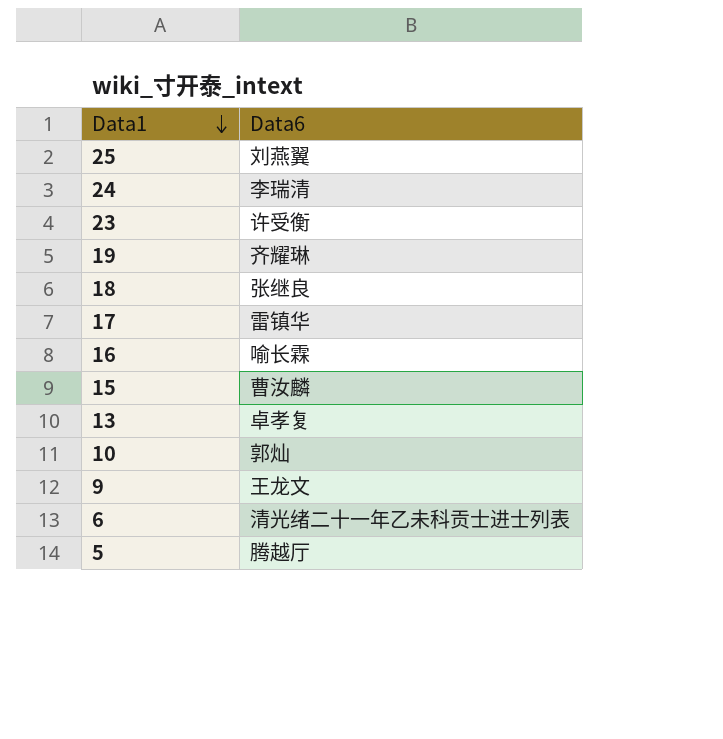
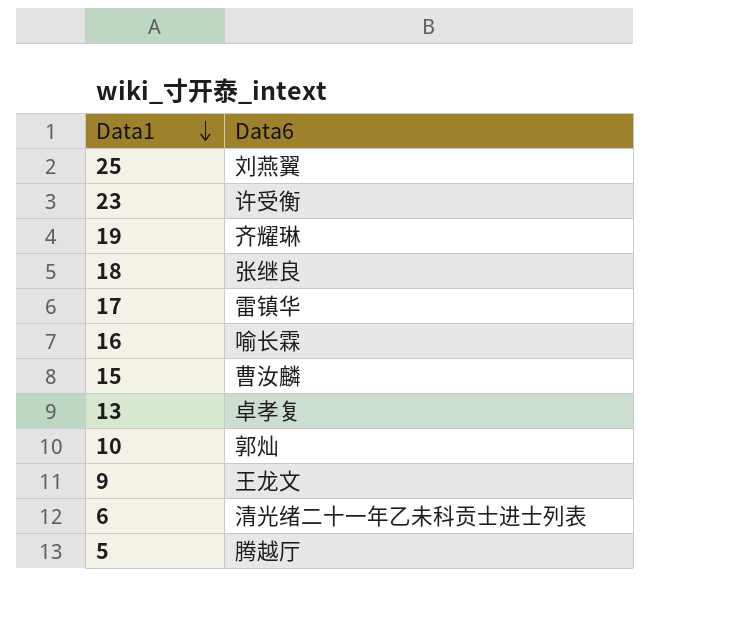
row 24: 李瑞清 -> none

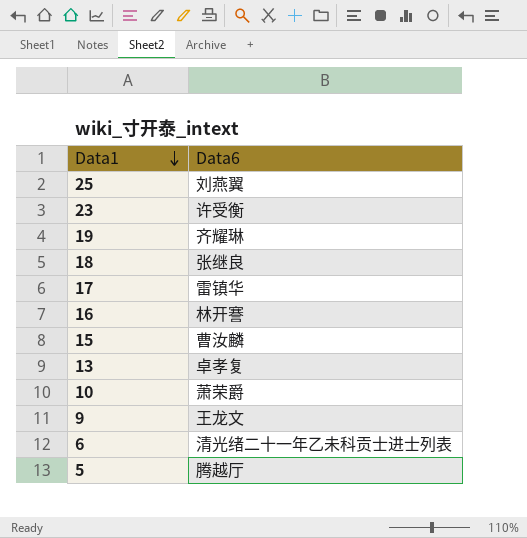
16 | Data6: 喻长霖 -> 林开謇
10 | Data6: 郭灿 -> 萧荣爵

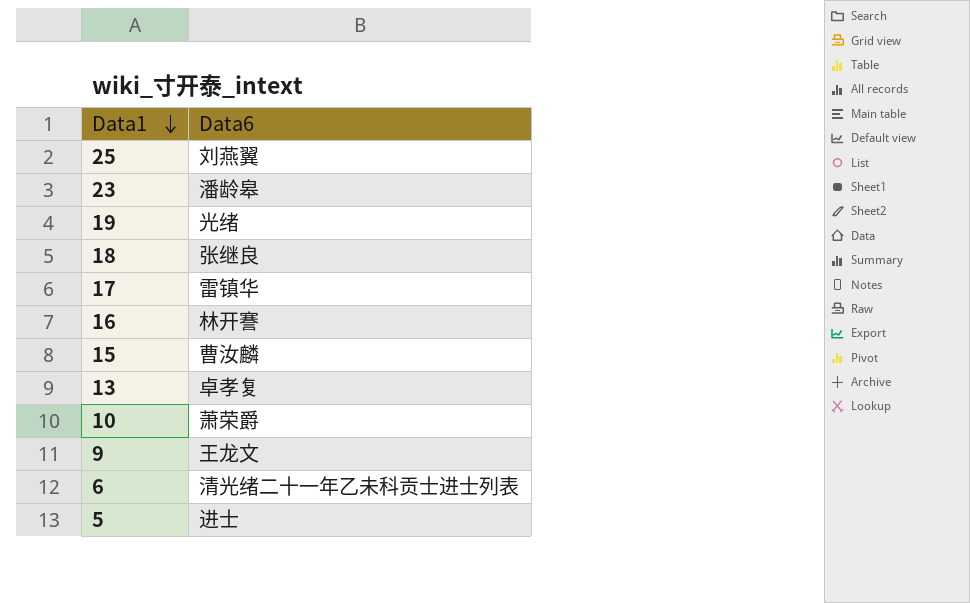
23 | Data6: 许受衡 -> 潘龄皋
19 | Data6: 齐耀琳 -> 光绪
5 | Data6: 腾越厅 -> 进士

